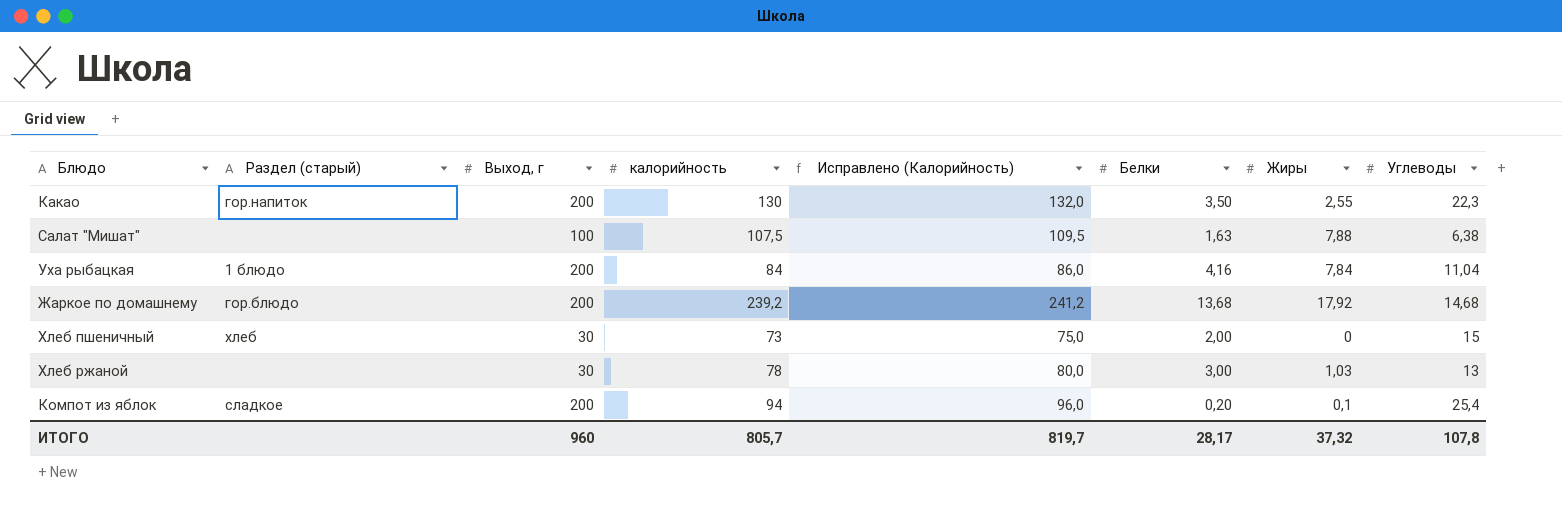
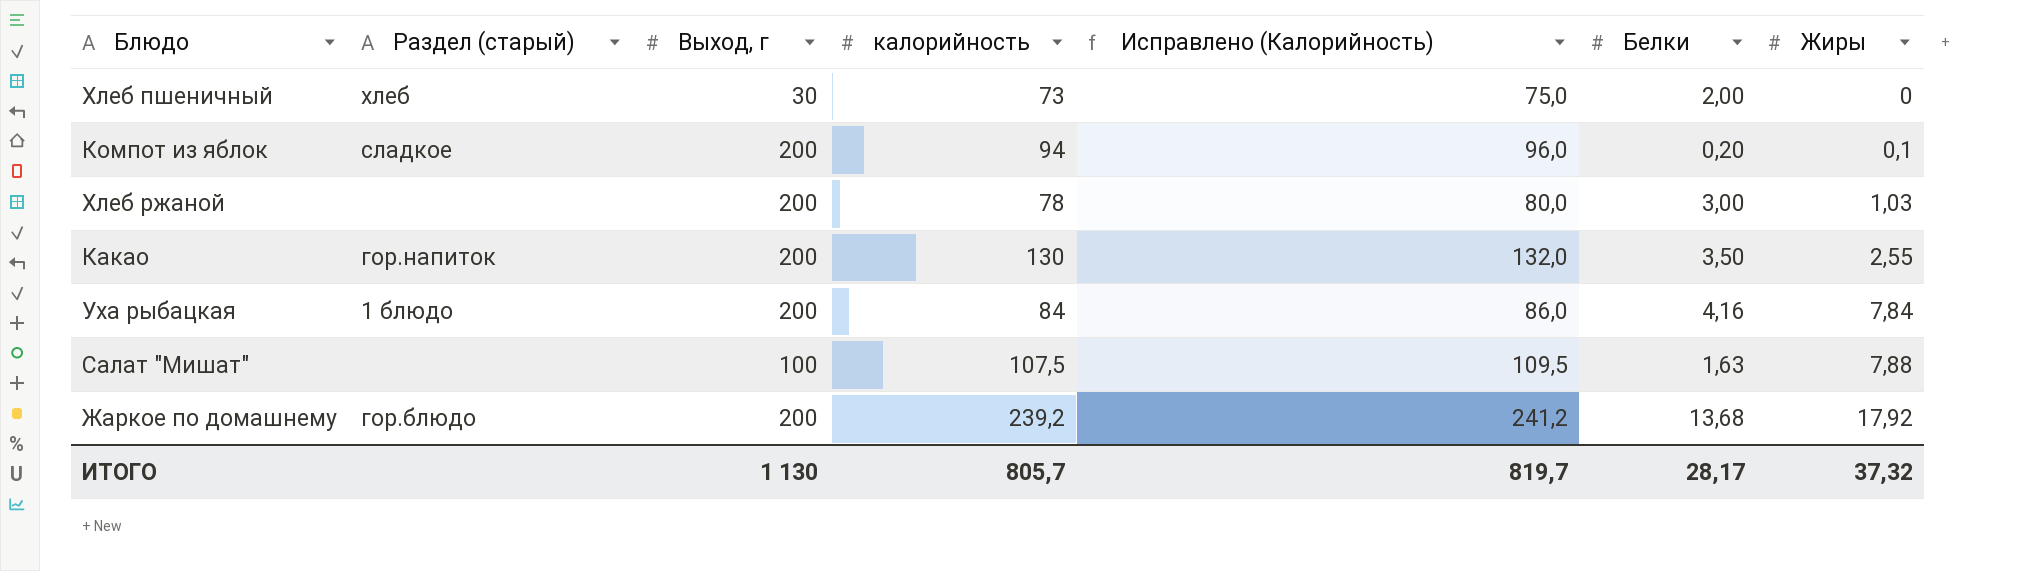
row order: none -> Жиры ascending
column Углеводы | position: 8 -> none
Хлеб ржаной | Выход, г: 30 -> 200
ИТОГО | Выход, г: 960 -> 1 130

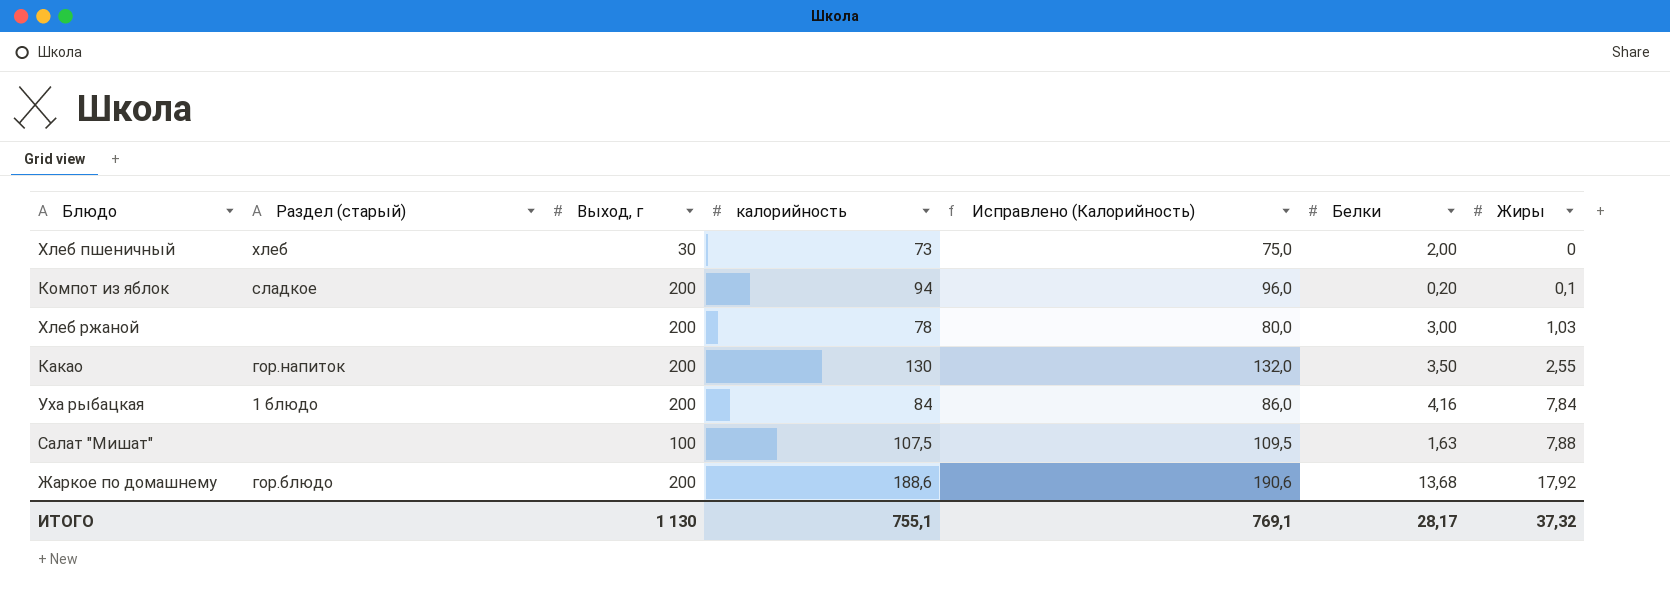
Жаркое по домашнему | калорийность: 239,2 -> 188,6
Жаркое по домашнему | Исправлено (Калорийность): 241,2 -> 190,6
ИТОГО | калорийность: 805,7 -> 755,1
ИТОГО | Исправлено (Калорийность): 819,7 -> 769,1

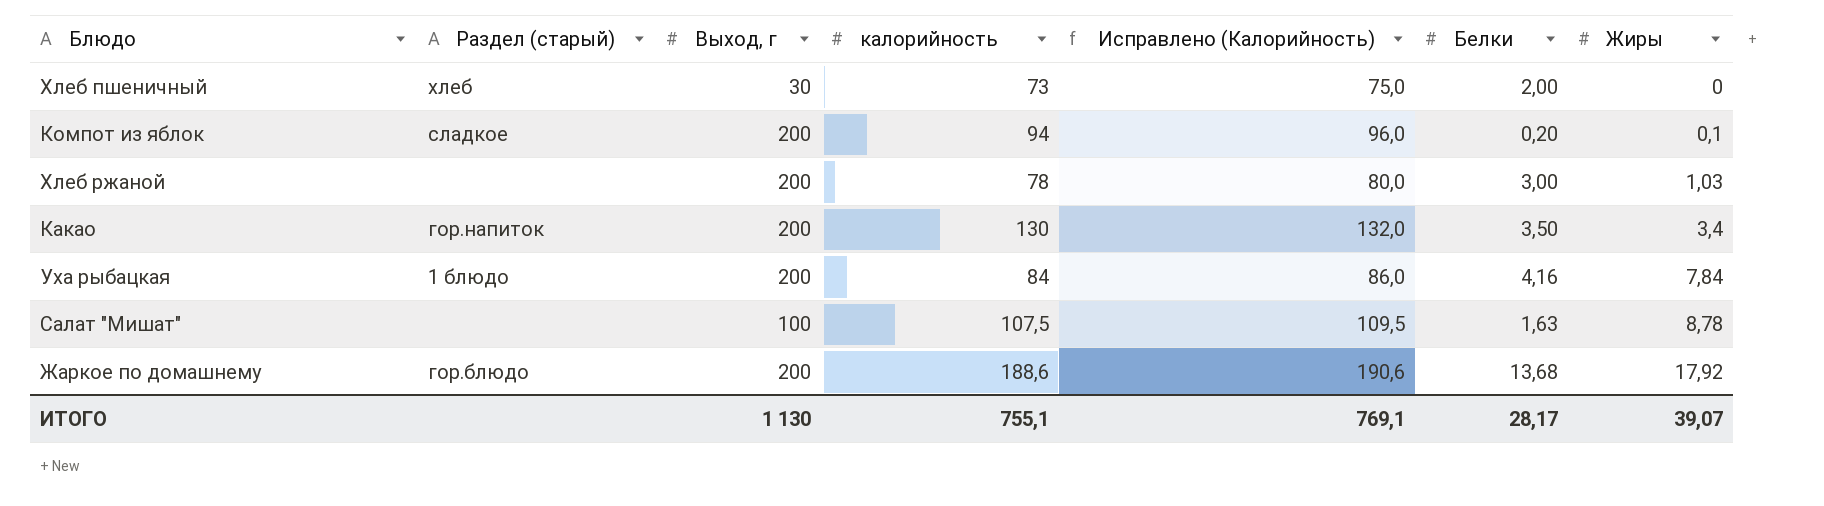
Какао | Жиры: 2,55 -> 3,4
Салат "Мишат" | Жиры: 7,88 -> 8,78
ИТОГО | Жиры: 37,32 -> 39,07

